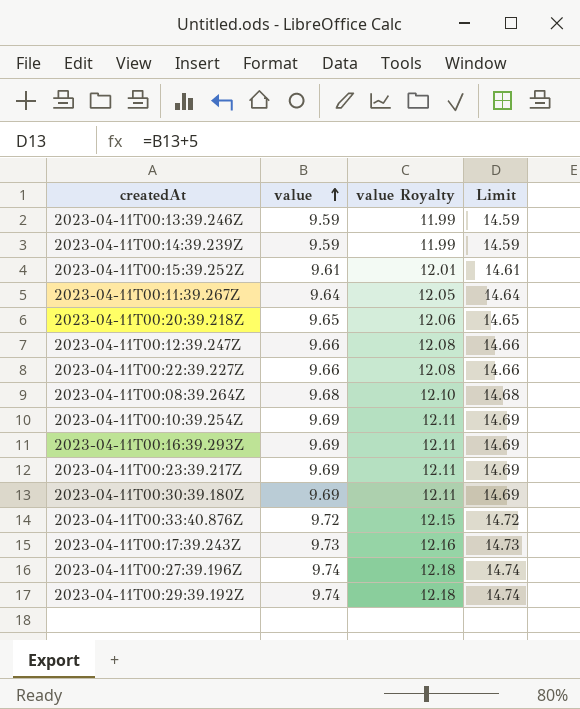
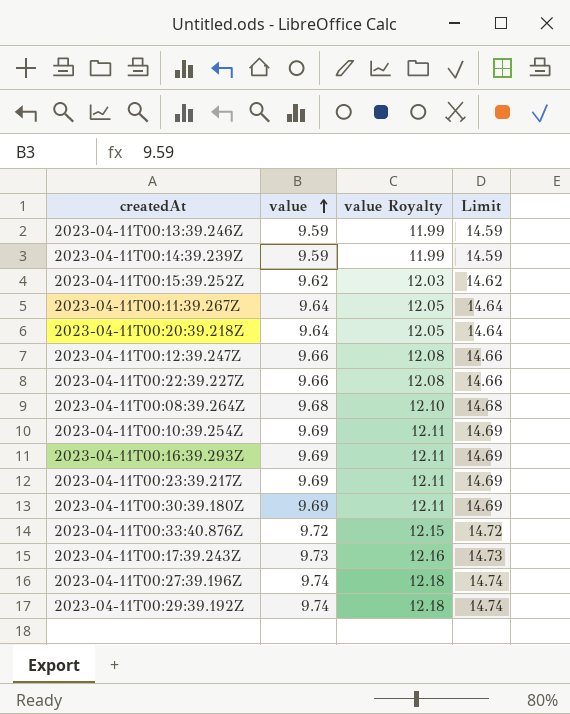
2023-04-11T00:15:39.252Z | value: 9.61 -> 9.62
2023-04-11T00:15:39.252Z | value Royalty: 12.01 -> 12.03
2023-04-11T00:15:39.252Z | Limit: 14.61 -> 14.62
2023-04-11T00:20:39.218Z | value: 9.65 -> 9.64
2023-04-11T00:20:39.218Z | value Royalty: 12.06 -> 12.05
2023-04-11T00:20:39.218Z | Limit: 14.65 -> 14.64

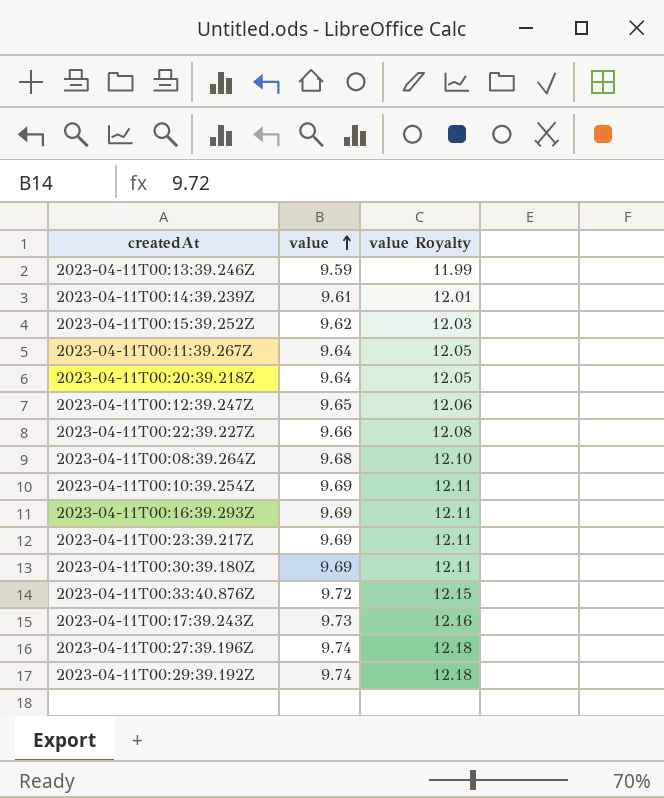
column Limit | formula: [value] + 5 -> none
2023-04-11T00:14:39.239Z | value: 9.59 -> 9.61
2023-04-11T00:14:39.239Z | value Royalty: 11.99 -> 12.01
2023-04-11T00:12:39.247Z | value: 9.66 -> 9.65
2023-04-11T00:12:39.247Z | value Royalty: 12.08 -> 12.06

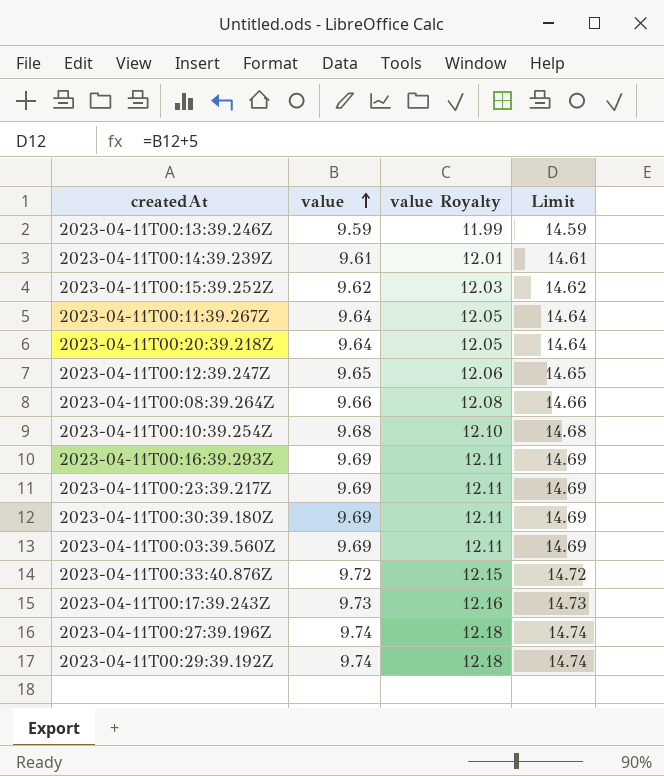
column Limit | formula: none -> [value] + 5
row 2023-04-11T00:22:39.227Z: 9.66 | 12.08 -> none
2023-04-11T00:08:39.264Z | value: 9.68 -> 9.66
2023-04-11T00:08:39.264Z | value Royalty: 12.10 -> 12.08
2023-04-11T00:10:39.254Z | value: 9.69 -> 9.68
2023-04-11T00:10:39.254Z | value Royalty: 12.11 -> 12.10
row 2023-04-11T00:03:39.560Z: none -> 9.69 | 12.11 | 14.69

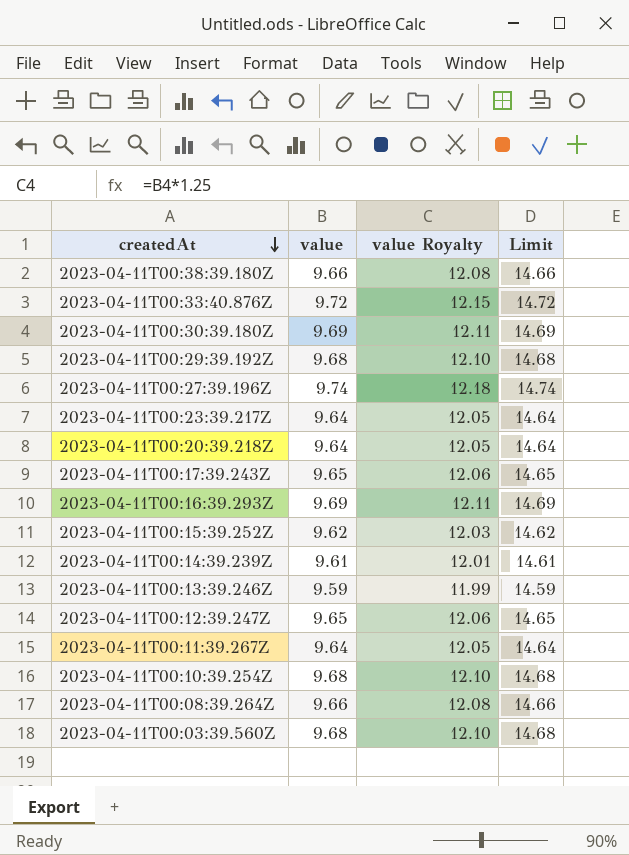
row order: value ascending -> createdAt descending
row 2023-04-11T00:38:39.180Z: none -> 9.66 | 12.08 | 14.66
2023-04-11T00:29:39.192Z | value: 9.74 -> 9.68
2023-04-11T00:29:39.192Z | value Royalty: 12.18 -> 12.10
2023-04-11T00:29:39.192Z | Limit: 14.74 -> 14.68
2023-04-11T00:23:39.217Z | value: 9.69 -> 9.64
2023-04-11T00:23:39.217Z | value Royalty: 12.11 -> 12.05
2023-04-11T00:23:39.217Z | Limit: 14.69 -> 14.64
2023-04-11T00:17:39.243Z | value: 9.73 -> 9.65
2023-04-11T00:17:39.243Z | value Royalty: 12.16 -> 12.06
2023-04-11T00:17:39.243Z | Limit: 14.73 -> 14.65
2023-04-11T00:03:39.560Z | value: 9.69 -> 9.68
2023-04-11T00:03:39.560Z | value Royalty: 12.11 -> 12.10
2023-04-11T00:03:39.560Z | Limit: 14.69 -> 14.68

